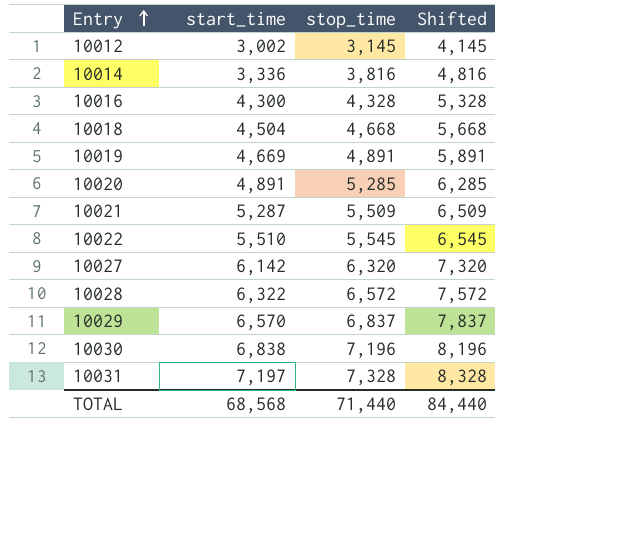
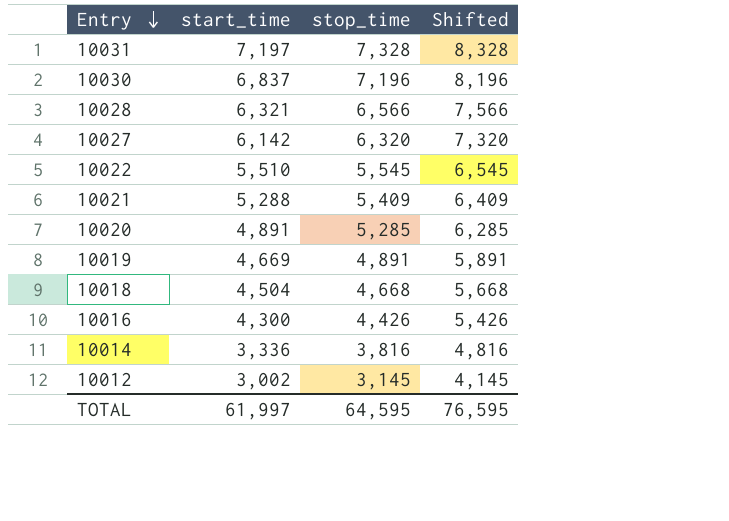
row order: Entry ascending -> Entry descending
row 10029: 6,570 | 6,837 | 7,837 -> none
10030 | start_time: 6,838 -> 6,837
10028 | start_time: 6,322 -> 6,321
10028 | stop_time: 6,572 -> 6,566
10028 | Shifted: 7,572 -> 7,566
10021 | start_time: 5,287 -> 5,288
10021 | stop_time: 5,509 -> 5,409
10021 | Shifted: 6,509 -> 6,409
10016 | stop_time: 4,328 -> 4,426
10016 | Shifted: 5,328 -> 5,426
TOTAL | start_time: 68,568 -> 61,997
TOTAL | stop_time: 71,440 -> 64,595
TOTAL | Shifted: 84,440 -> 76,595

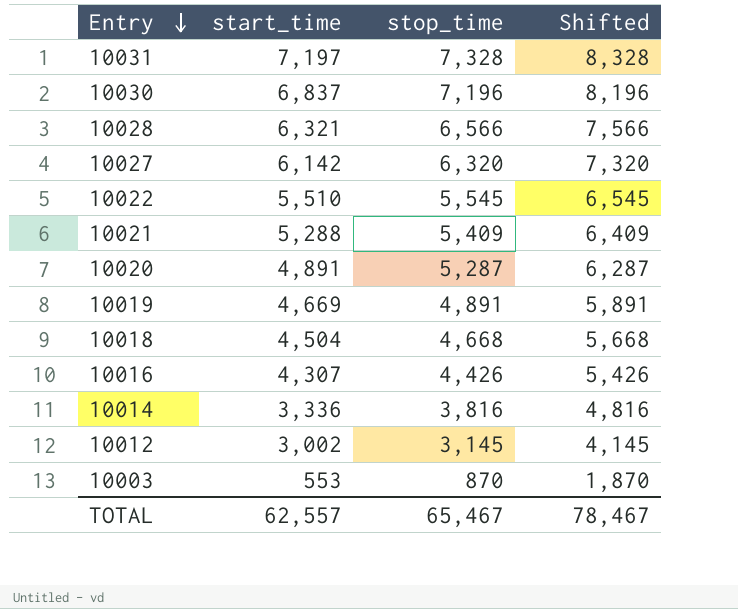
10020 | stop_time: 5,285 -> 5,287
10020 | Shifted: 6,285 -> 6,287
10016 | start_time: 4,300 -> 4,307
row 10003: none -> 553 | 870 | 1,870
TOTAL | start_time: 61,997 -> 62,557
TOTAL | stop_time: 64,595 -> 65,467
TOTAL | Shifted: 76,595 -> 78,467

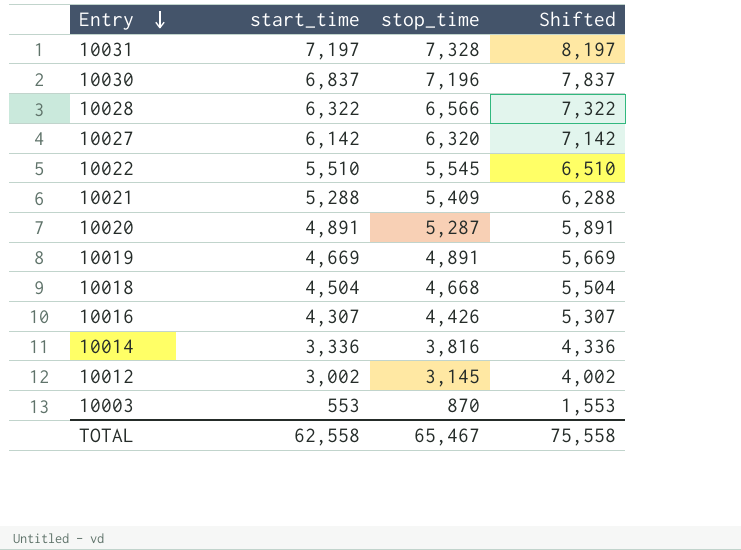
column Shifted | formula: [stop_time] + 1000 -> [start_time] + 1000
10028 | start_time: 6,321 -> 6,322
TOTAL | start_time: 62,557 -> 62,558
TOTAL | Shifted: 78,467 -> 75,558

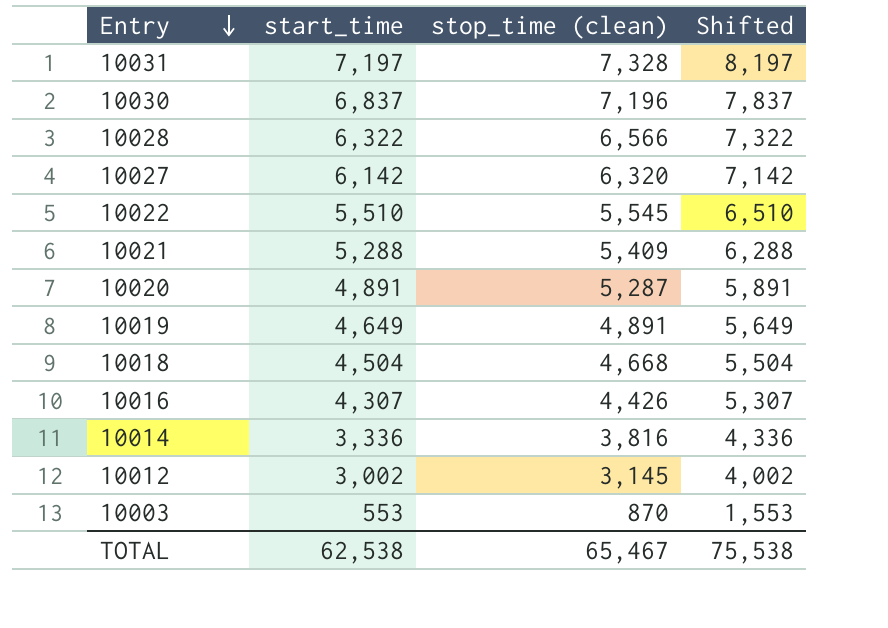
column name: stop_time -> stop_time (clean)
10019 | start_time: 4,669 -> 4,649
10019 | Shifted: 5,669 -> 5,649
TOTAL | start_time: 62,558 -> 62,538
TOTAL | Shifted: 75,558 -> 75,538

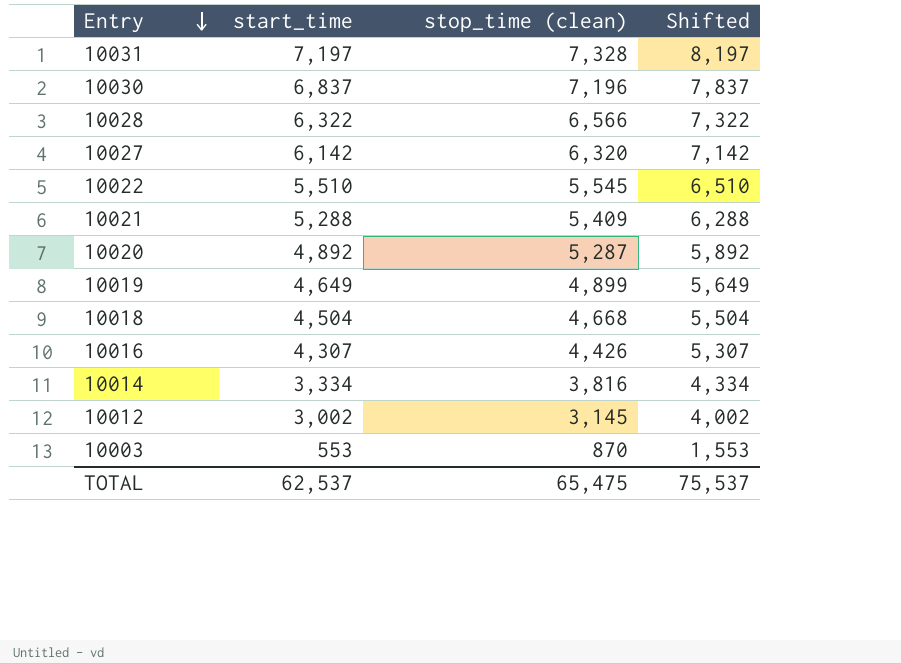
10020 | start_time: 4,891 -> 4,892
10020 | Shifted: 5,891 -> 5,892
10019 | stop_time (clean): 4,891 -> 4,899
10014 | start_time: 3,336 -> 3,334
10014 | Shifted: 4,336 -> 4,334
TOTAL | start_time: 62,538 -> 62,537
TOTAL | stop_time (clean): 65,467 -> 65,475
TOTAL | Shifted: 75,538 -> 75,537

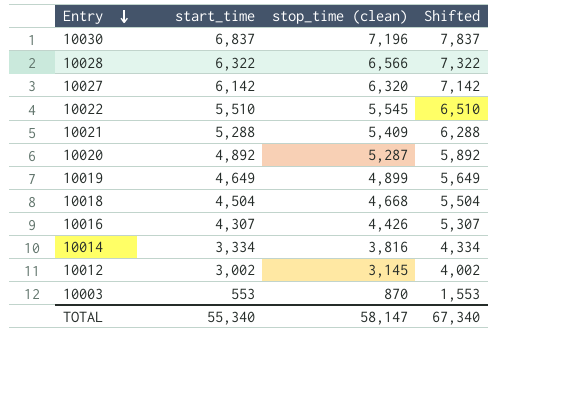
row 10031: 7,197 | 7,328 | 8,197 -> none
TOTAL | start_time: 62,537 -> 55,340
TOTAL | stop_time (clean): 65,475 -> 58,147
TOTAL | Shifted: 75,537 -> 67,340

